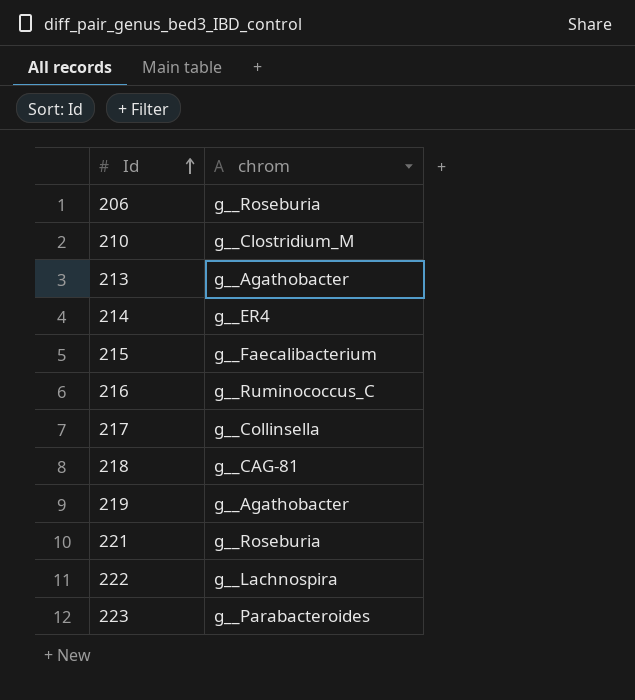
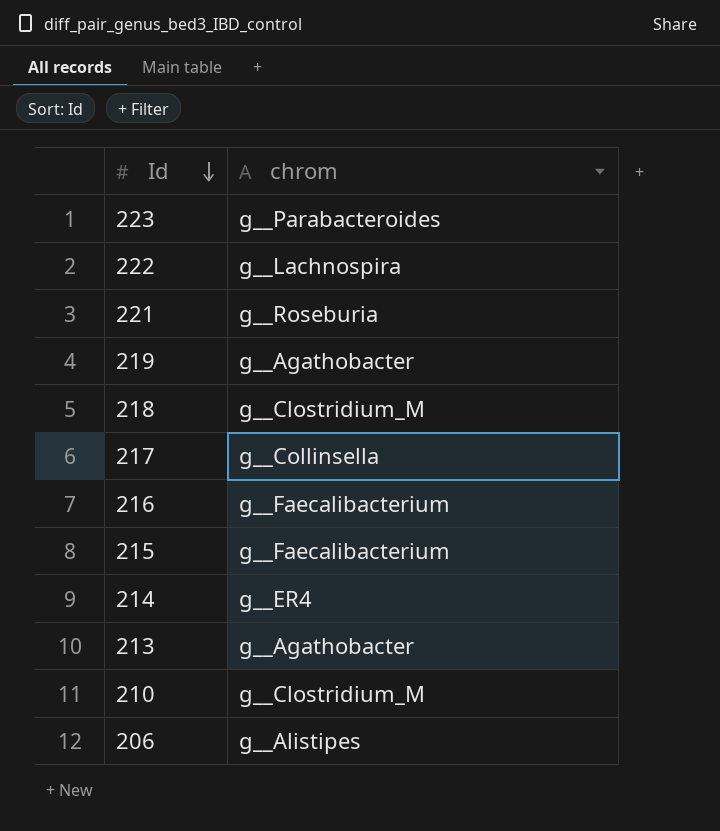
row order: Id ascending -> Id descending
218 | chrom: g__CAG-81 -> g__Clostridium_M
216 | chrom: g__Ruminococcus_C -> g__Faecalibacterium
206 | chrom: g__Roseburia -> g__Alistipes

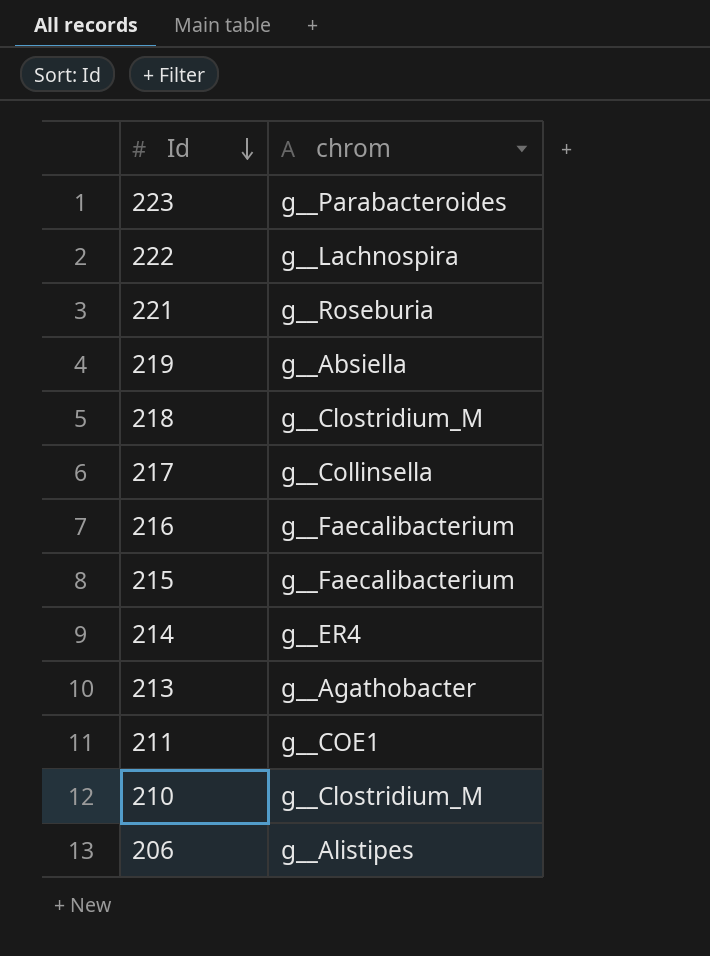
219 | chrom: g__Agathobacter -> g__Absiella
row 211: none -> g__COE1

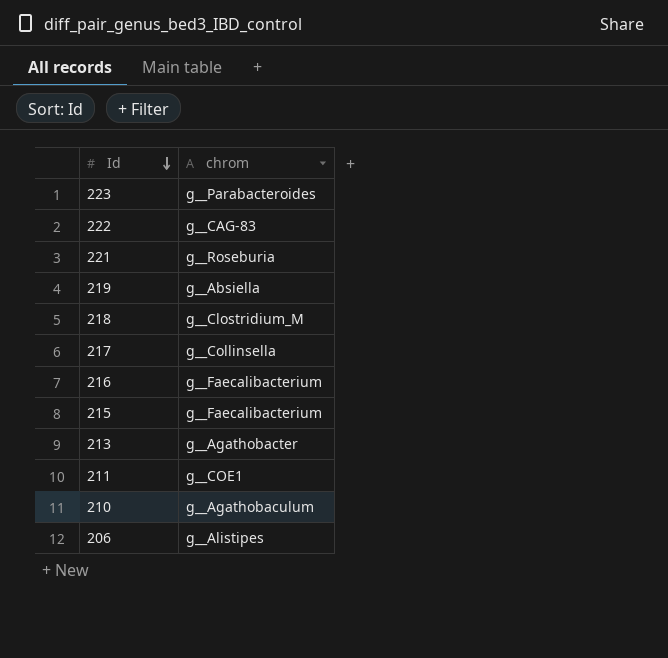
row 214: g__ER4 -> none
222 | chrom: g__Lachnospira -> g__CAG-83
210 | chrom: g__Clostridium_M -> g__Agathobaculum

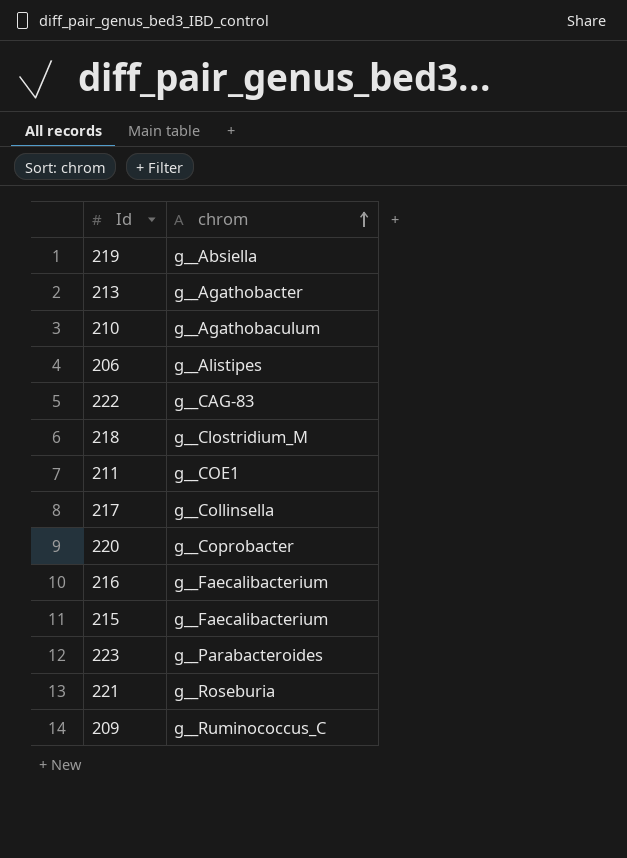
row order: Id descending -> chrom ascending
row 220: none -> g__Coprobacter
row 209: none -> g__Ruminococcus_C

